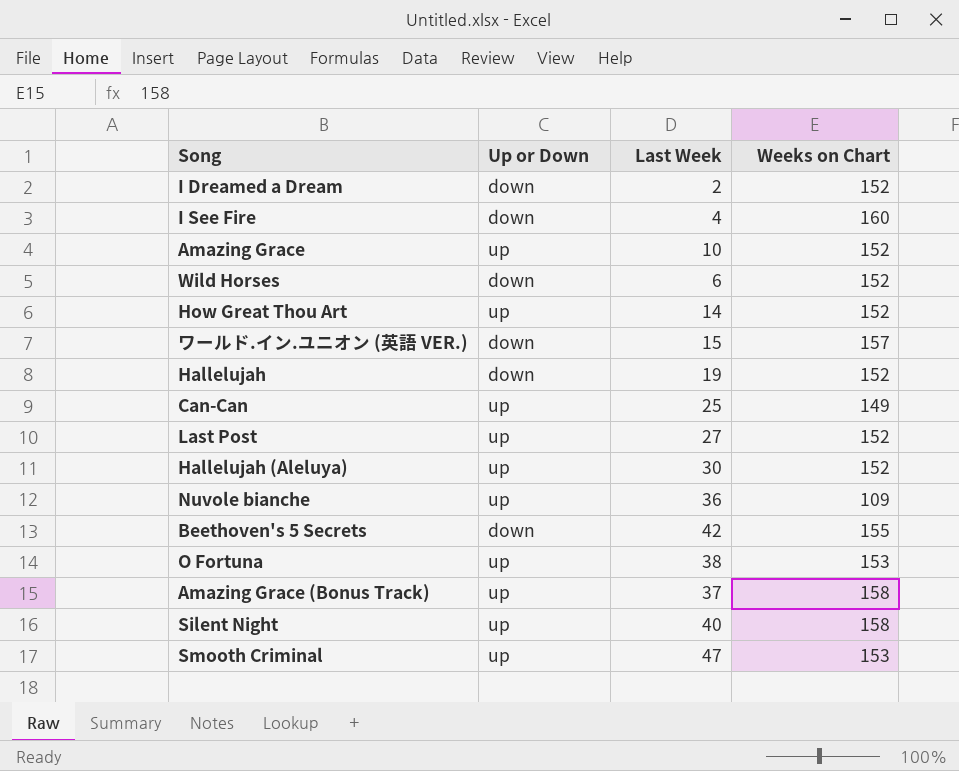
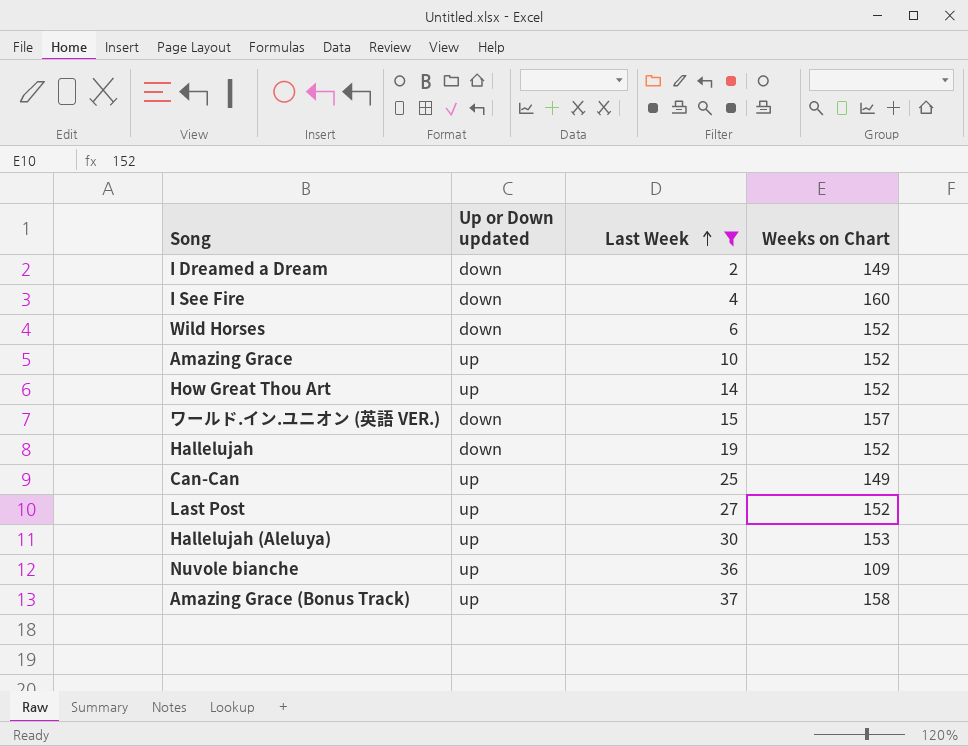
filter: none -> Last Week <= 37
row order: none -> Last Week ascending
column name: Up or Down -> Up or Down updated
I Dreamed a Dream | Weeks on Chart: 152 -> 149
Hallelujah (Aleluya) | Weeks on Chart: 152 -> 153

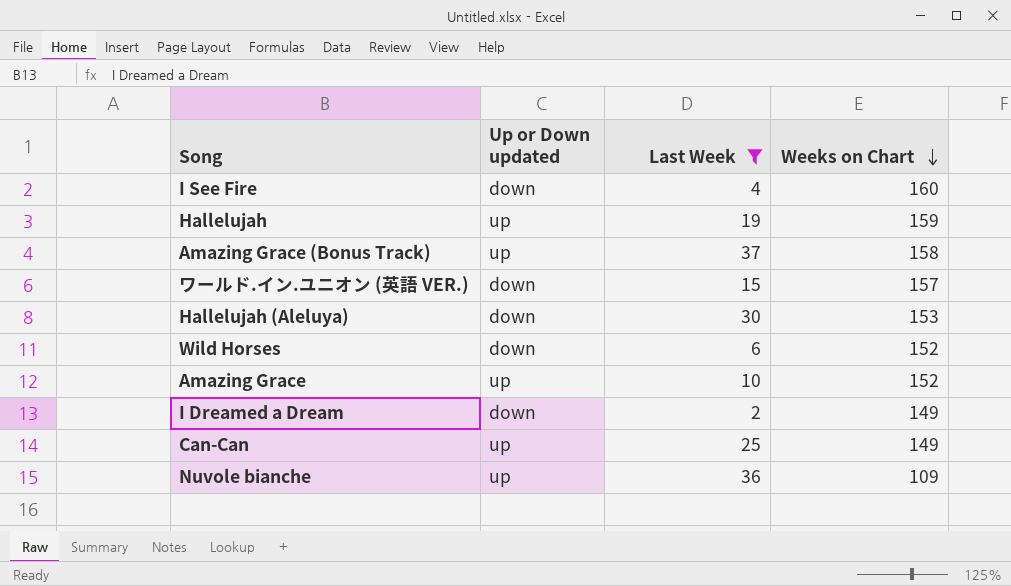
row order: Last Week ascending -> Weeks on Chart descending
row How Great Thou Art: up | 14 | 152 -> none
row Last Post: up | 27 | 152 -> none
Hallelujah | Up or Down updated: down -> up
Hallelujah | Weeks on Chart: 152 -> 159
Hallelujah (Aleluya) | Up or Down updated: up -> down

